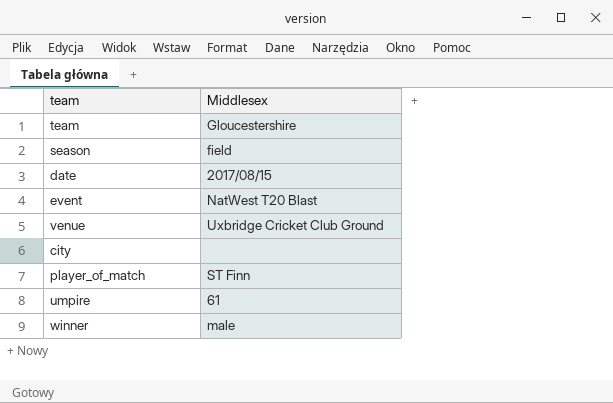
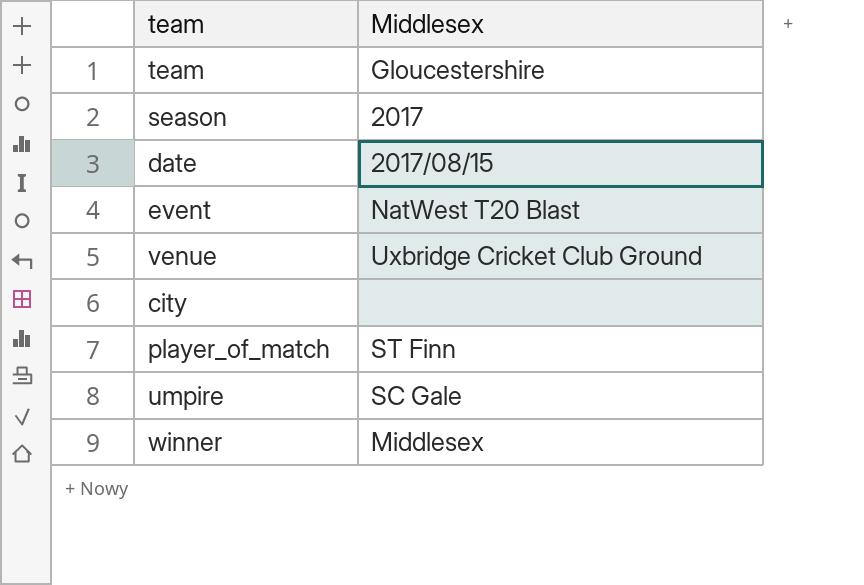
season | Middlesex: field -> 2017
umpire | Middlesex: 61 -> SC Gale
winner | Middlesex: male -> Middlesex

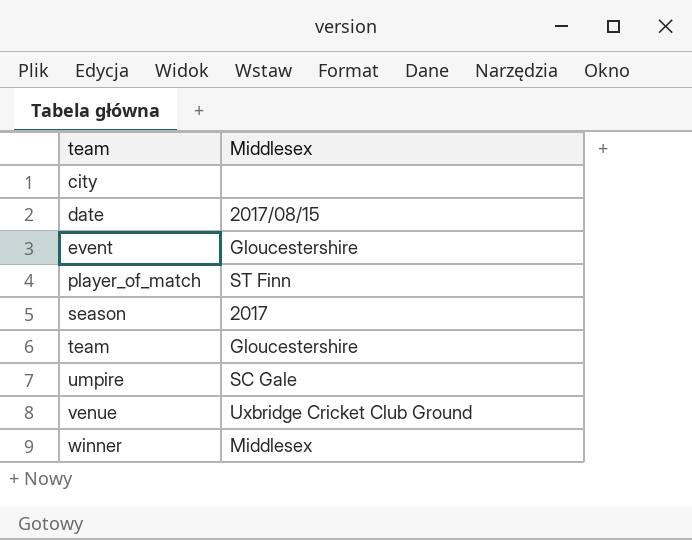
row order: none -> team ascending
event | Middlesex: NatWest T20 Blast -> Gloucestershire

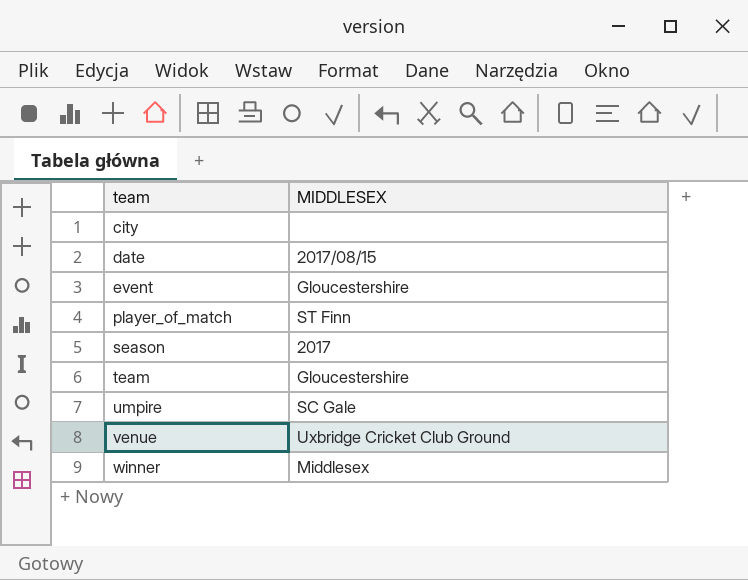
column name: Middlesex -> MIDDLESEX

